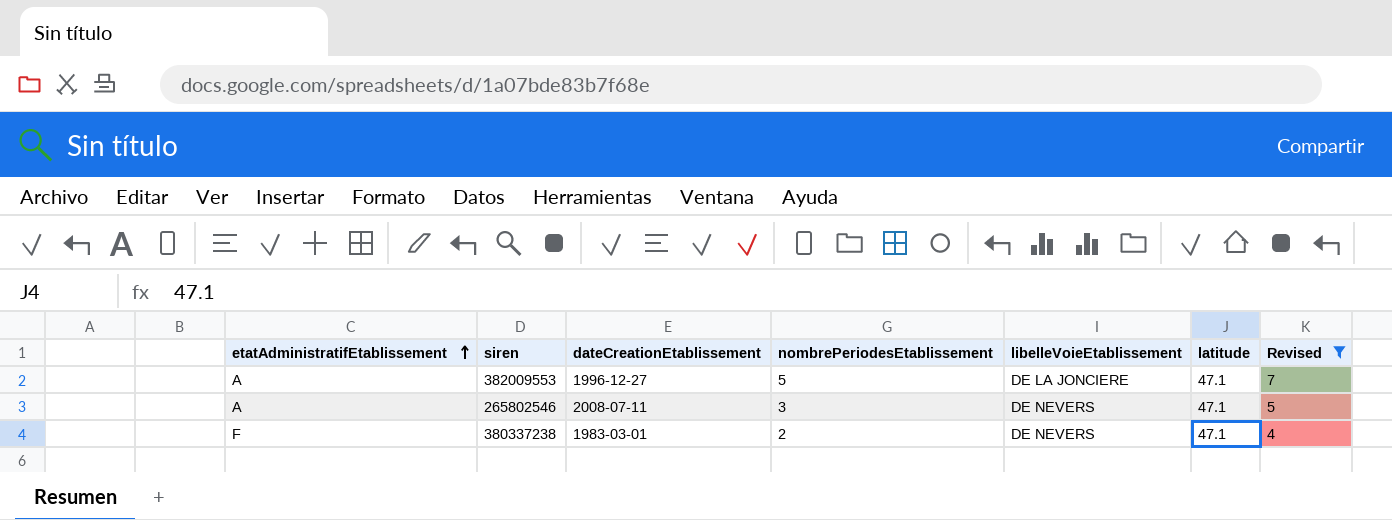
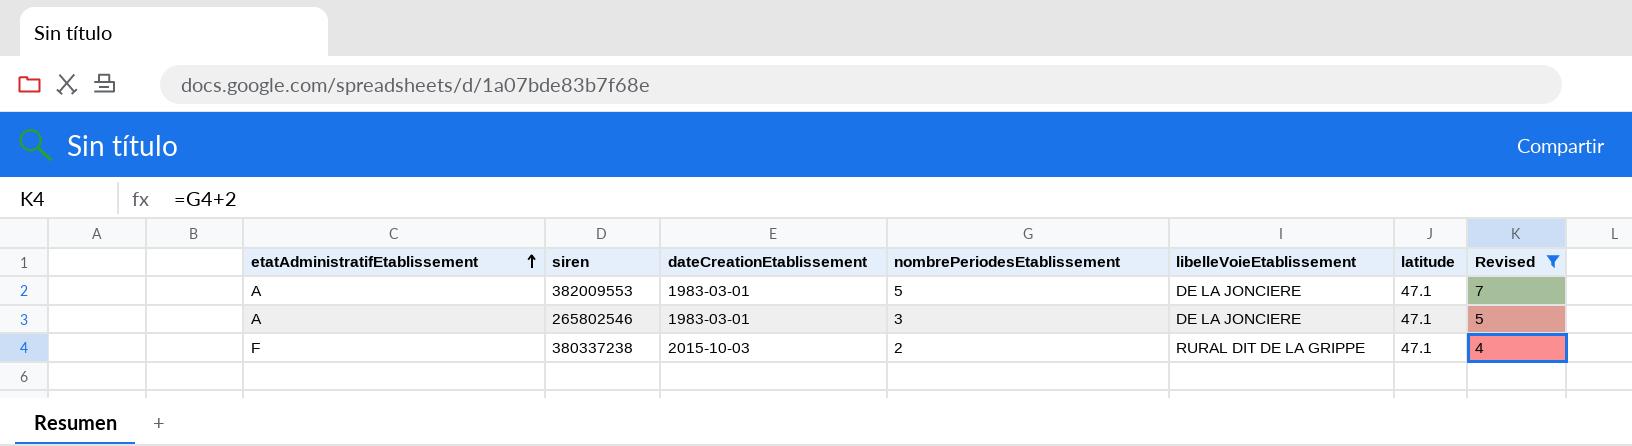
382009553 | dateCreationEtablissement: 1996-12-27 -> 1983-03-01
265802546 | dateCreationEtablissement: 2008-07-11 -> 1983-03-01
265802546 | libelleVoieEtablissement: DE NEVERS -> DE LA JONCIERE
380337238 | dateCreationEtablissement: 1983-03-01 -> 2015-10-03
380337238 | libelleVoieEtablissement: DE NEVERS -> RURAL DIT DE LA GRIPPE

